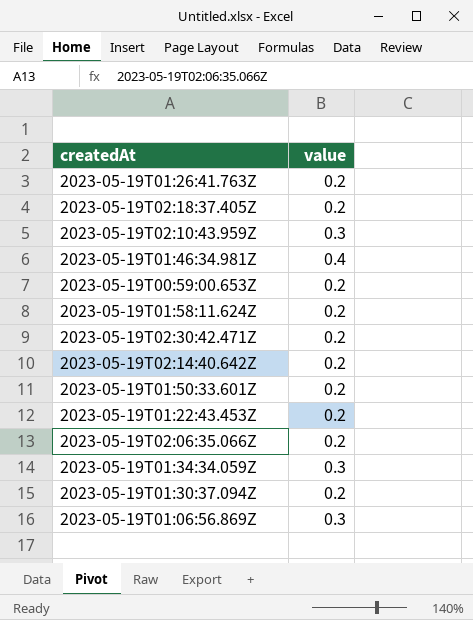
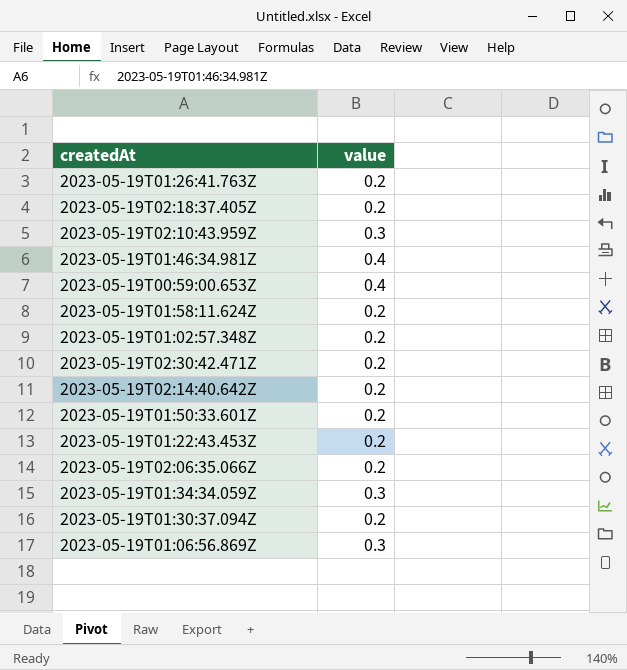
2023-05-19T00:59:00.653Z | value: 0.2 -> 0.4
row 2023-05-19T01:02:57.348Z: none -> 0.2

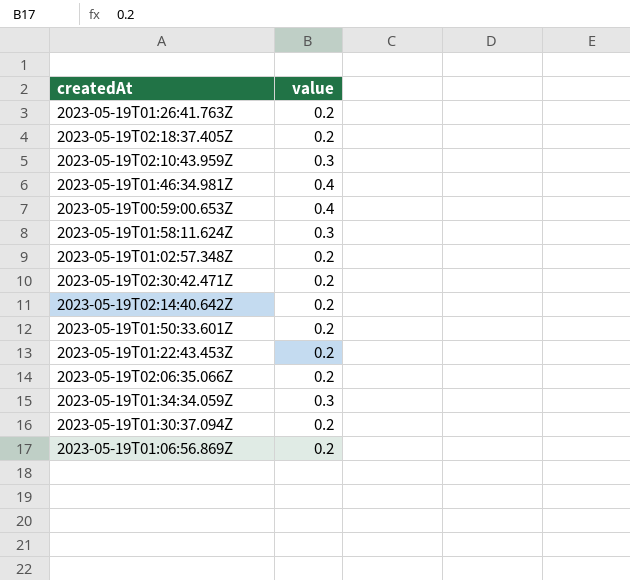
2023-05-19T01:58:11.624Z | value: 0.2 -> 0.3
2023-05-19T01:06:56.869Z | value: 0.3 -> 0.2

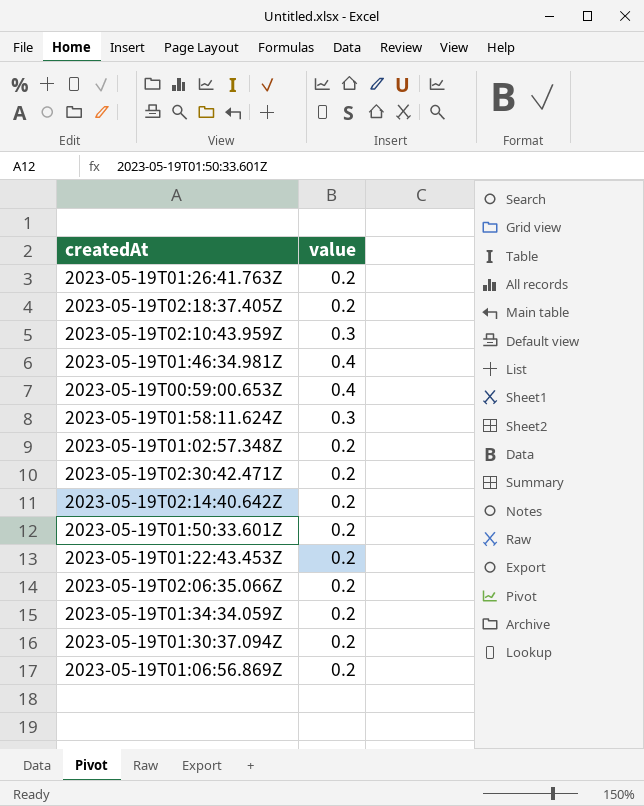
2023-05-19T01:34:34.059Z | value: 0.3 -> 0.2

